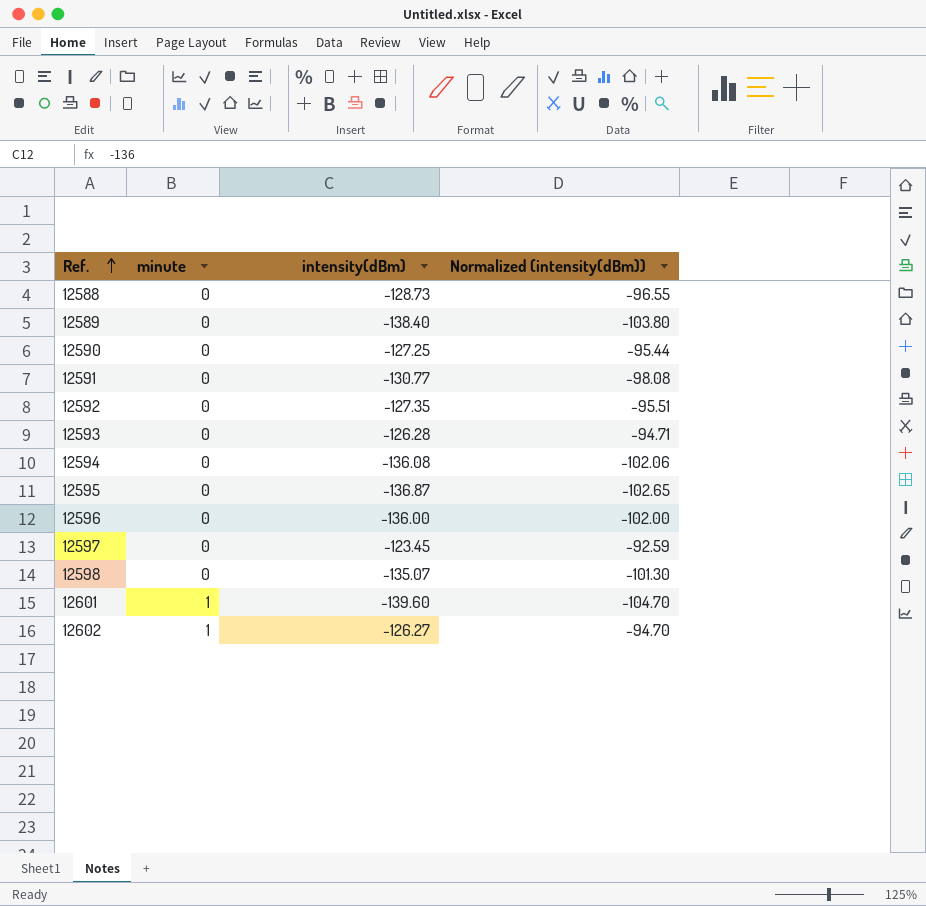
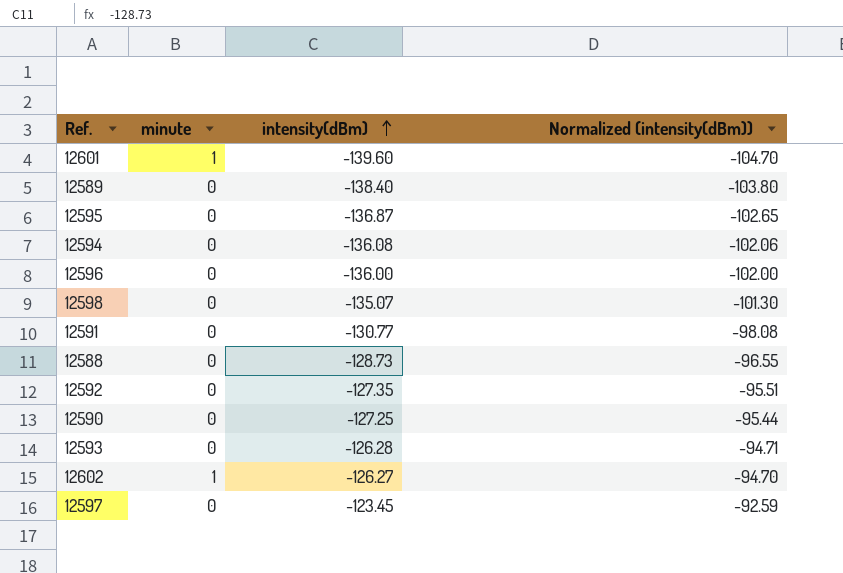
row order: Ref. ascending -> intensity(dBm) ascending

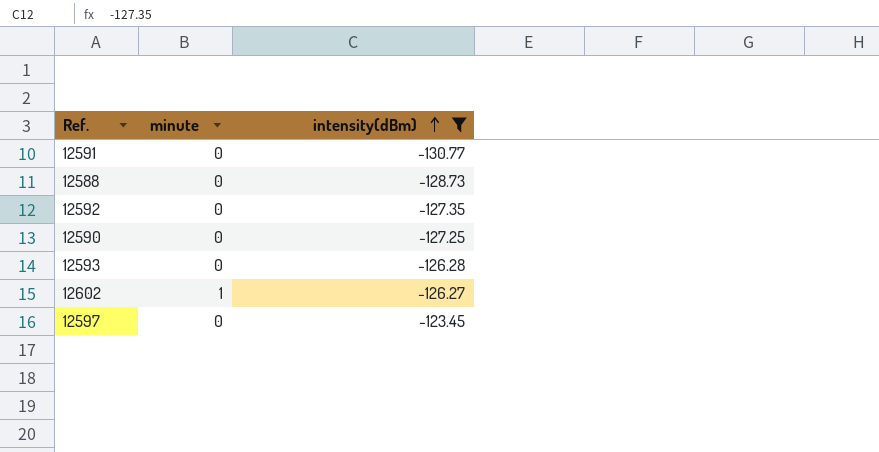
filter: none -> intensity(dBm) >= -130.77
column Normalized (intensity(dBm)) | formula: [intensity(dBm)] * 0.75 -> none

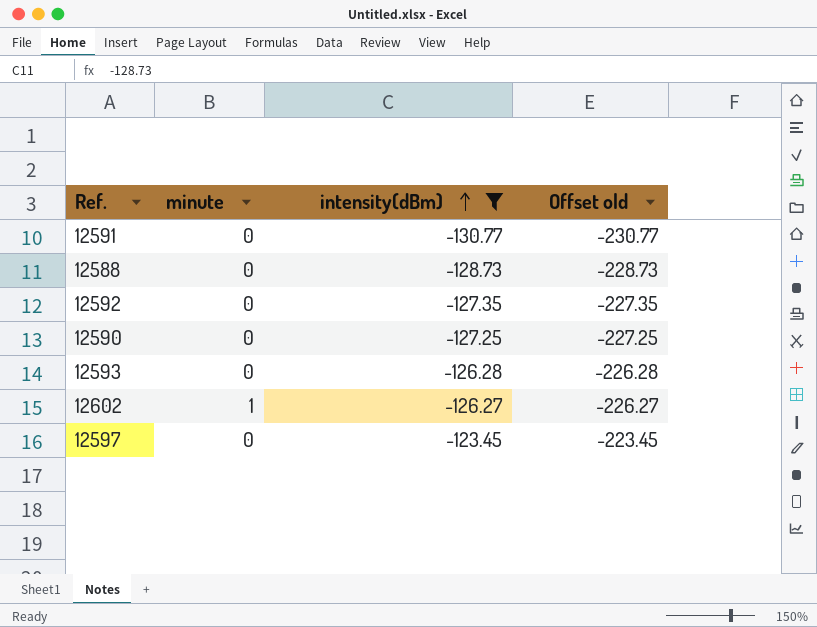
column Offset old | formula: none -> [intensity(dBm)] - 100

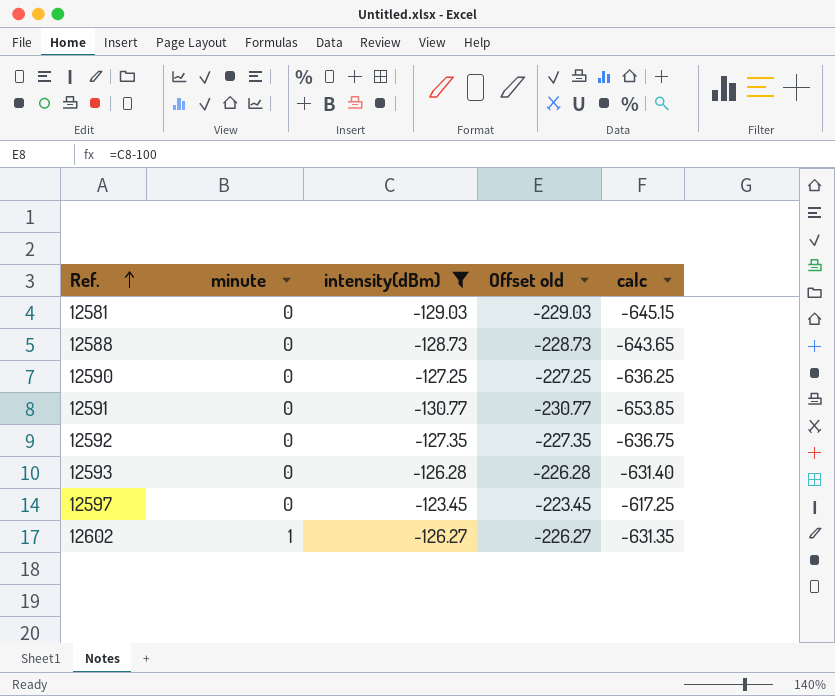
row order: intensity(dBm) ascending -> Ref. ascending
column calc | formula: none -> [intensity(dBm)] * 5
row 12581: none -> 0 | -129.03 | -229.03 | -645.15

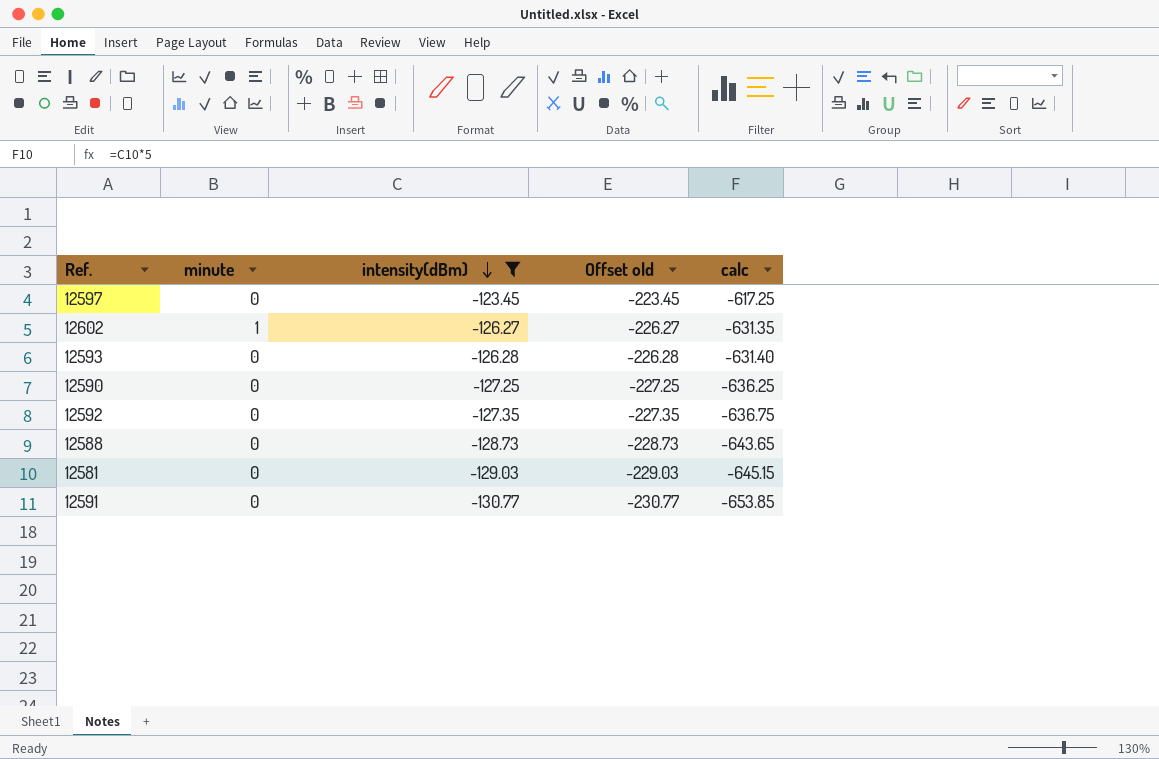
row order: Ref. ascending -> intensity(dBm) descending

